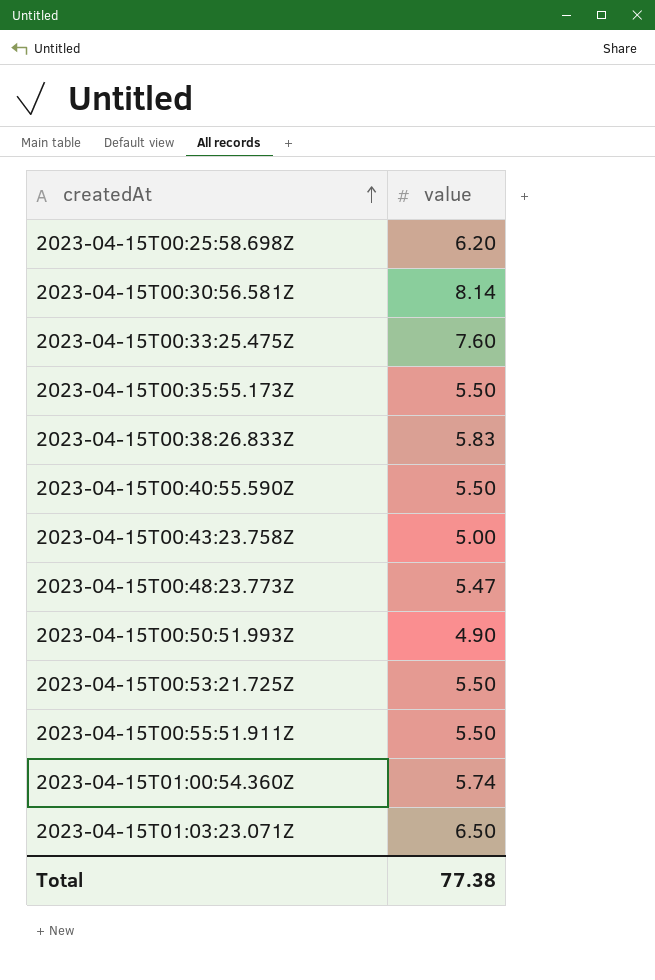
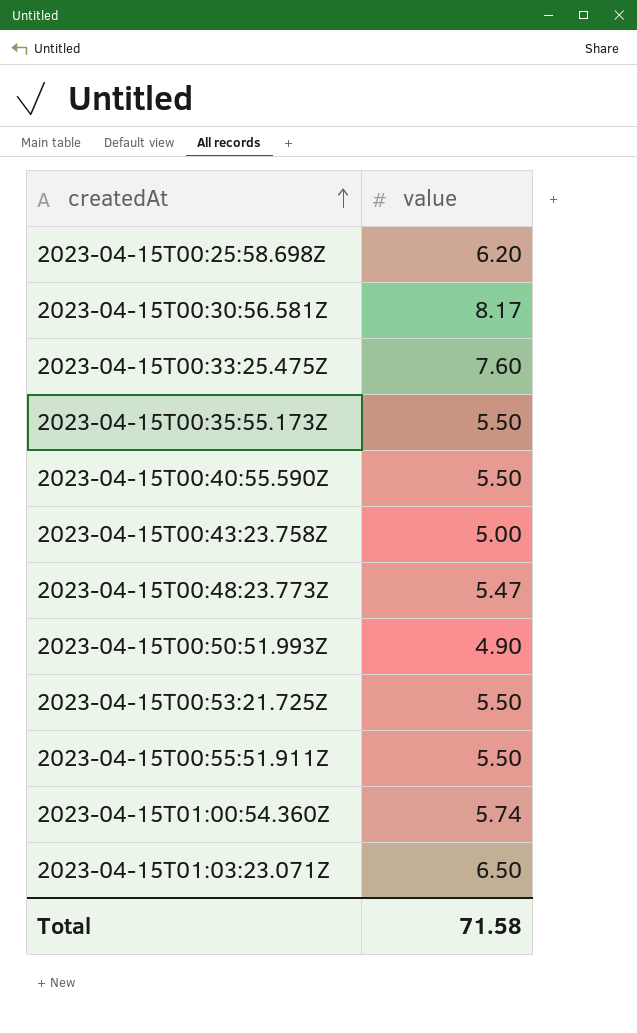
row 2023-04-15T00:38:26.833Z: 5.83 -> none
2023-04-15T00:30:56.581Z | value: 8.14 -> 8.17
Total | value: 77.38 -> 71.58

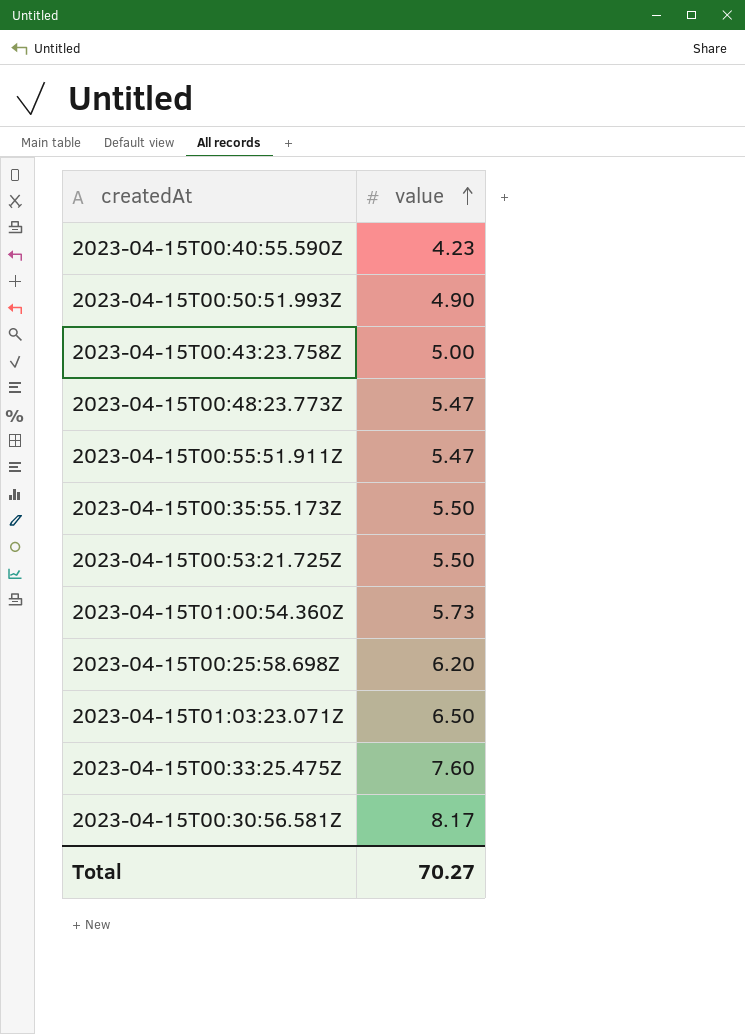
row order: createdAt ascending -> value ascending
2023-04-15T00:40:55.590Z | value: 5.50 -> 4.23
2023-04-15T00:55:51.911Z | value: 5.50 -> 5.47
2023-04-15T01:00:54.360Z | value: 5.74 -> 5.73
Total | value: 71.58 -> 70.27

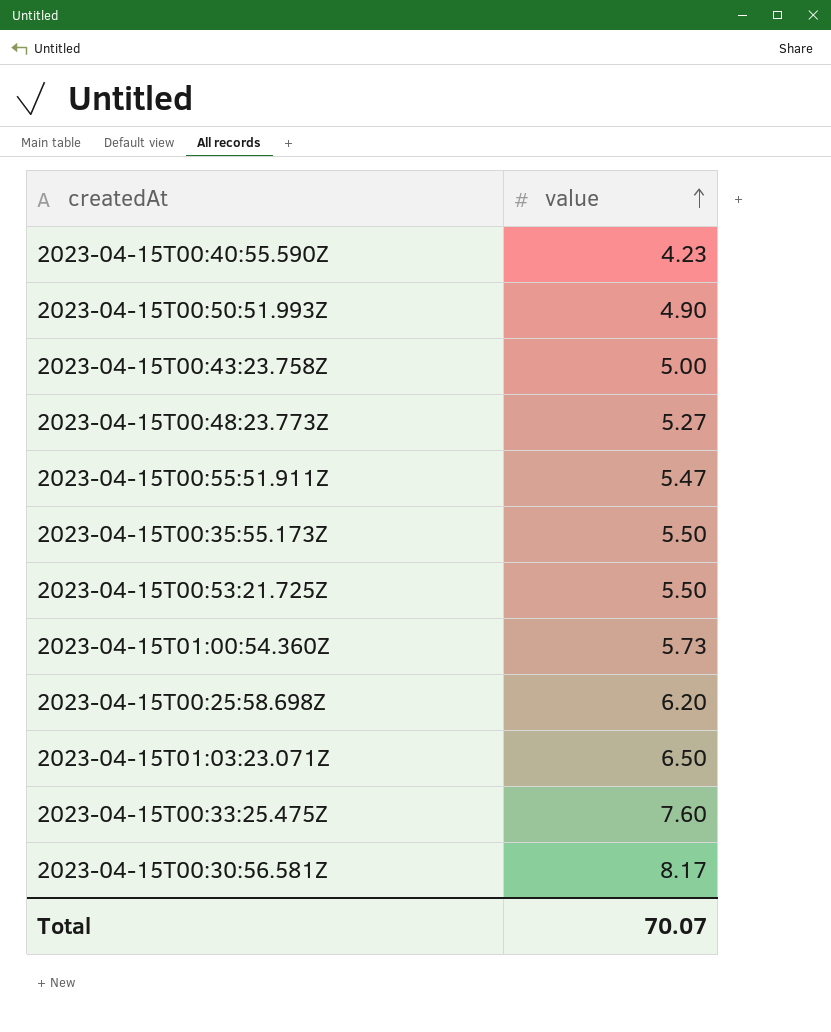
2023-04-15T00:48:23.773Z | value: 5.47 -> 5.27
Total | value: 70.27 -> 70.07

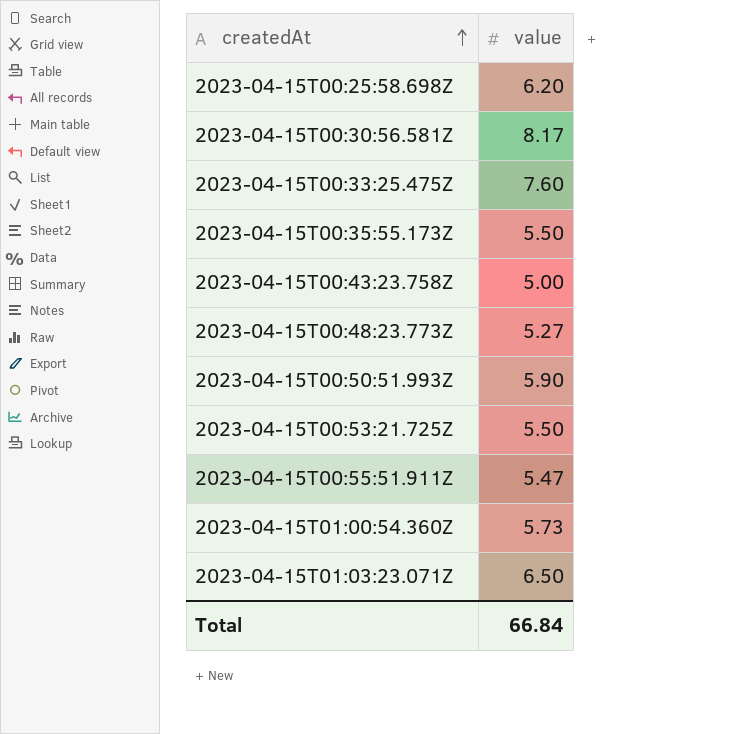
row order: value ascending -> createdAt ascending
row 2023-04-15T00:40:55.590Z: 4.23 -> none
2023-04-15T00:50:51.993Z | value: 4.90 -> 5.90
Total | value: 70.07 -> 66.84

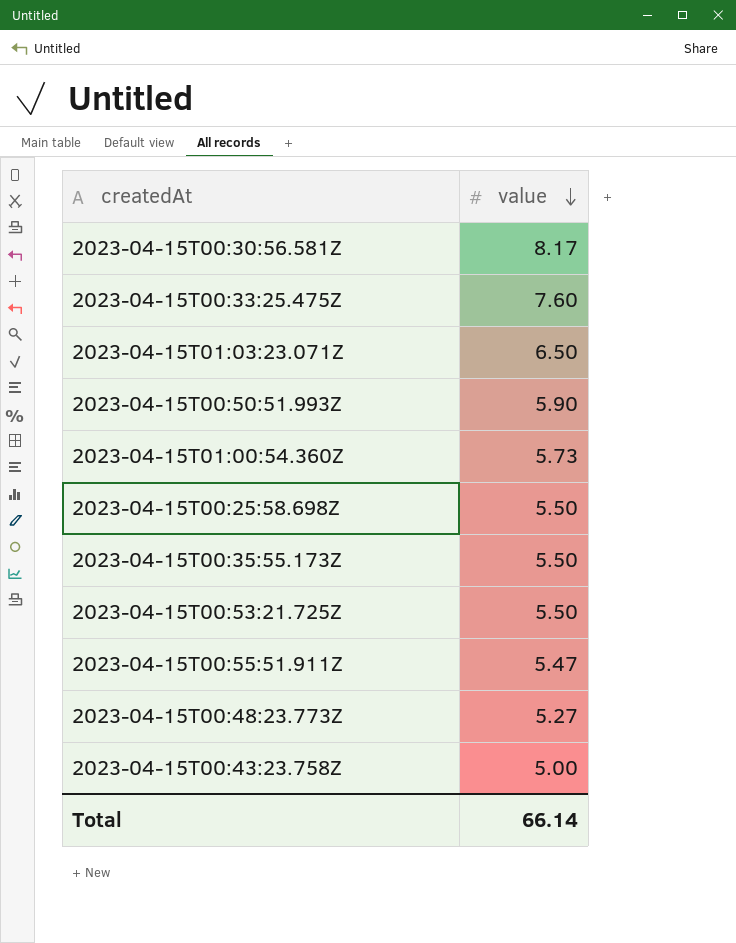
row order: createdAt ascending -> value descending
2023-04-15T00:25:58.698Z | value: 6.20 -> 5.50
Total | value: 66.84 -> 66.14

